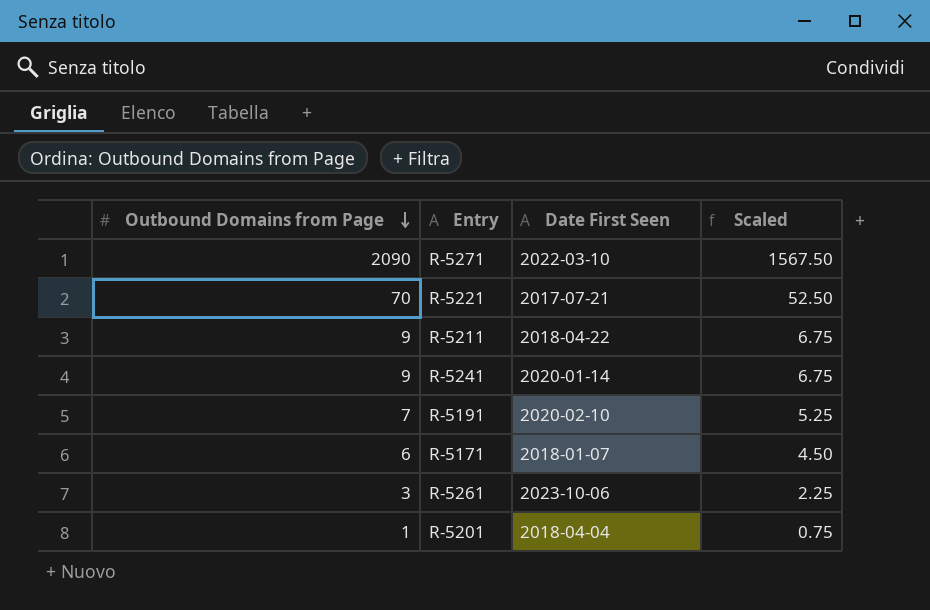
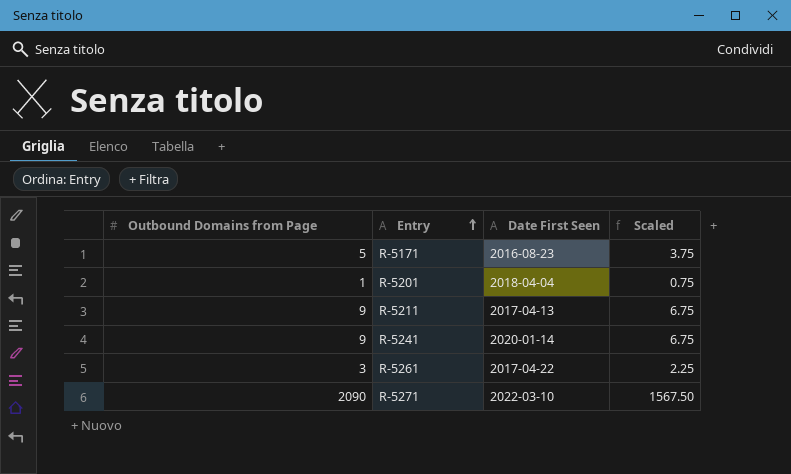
row order: Outbound Domains from Page descending -> Entry ascending
row R-5221: 70 | 2017-07-21 | 52.50 -> none
row R-5191: 7 | 2020-02-10 | 5.25 -> none
R-5171 | Outbound Domains from Page: 6 -> 5
R-5171 | Date First Seen: 2018-01-07 -> 2016-08-23
R-5171 | Scaled: 4.50 -> 3.75
R-5211 | Date First Seen: 2018-04-22 -> 2017-04-13
R-5261 | Date First Seen: 2023-10-06 -> 2017-04-22

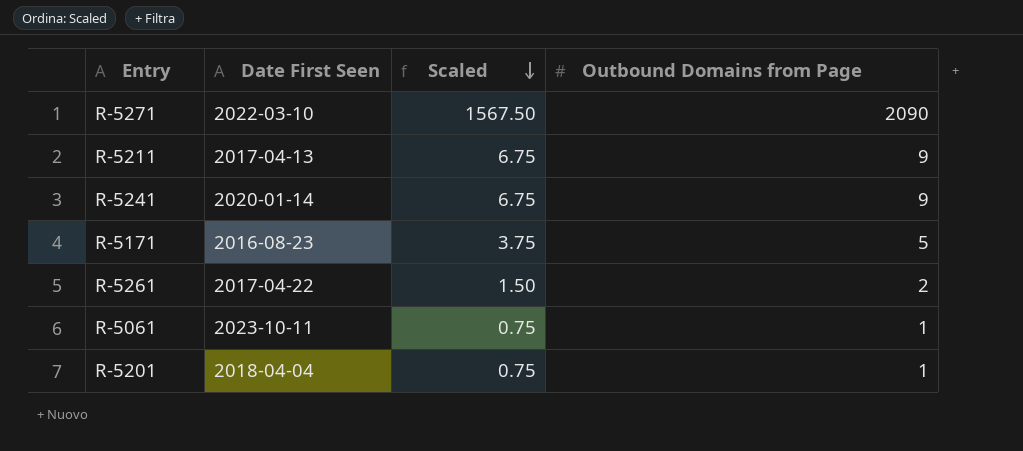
row order: Entry ascending -> Scaled descending
column Outbound Domains from Page | position: 1 -> 4
R-5261 | Scaled: 2.25 -> 1.50
R-5261 | Outbound Domains from Page: 3 -> 2
row R-5061: none -> 2023-10-11 | 0.75 | 1

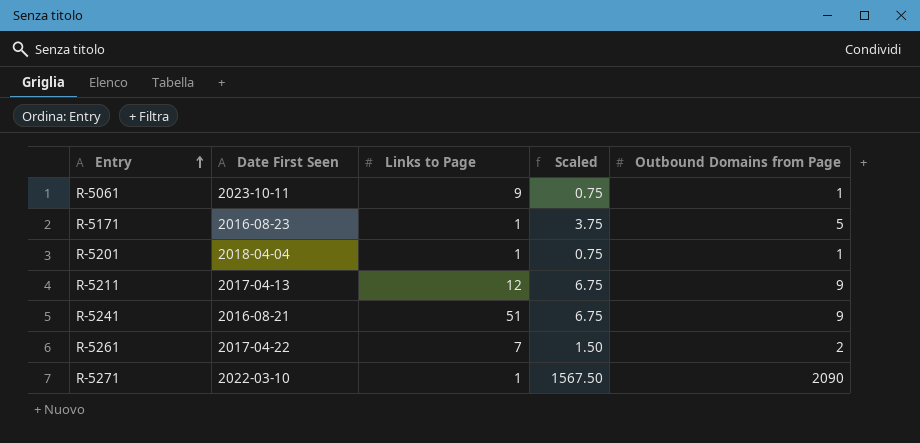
row order: Scaled descending -> Entry ascending
column Links to Page | position: none -> 3
R-5241 | Date First Seen: 2020-01-14 -> 2016-08-21

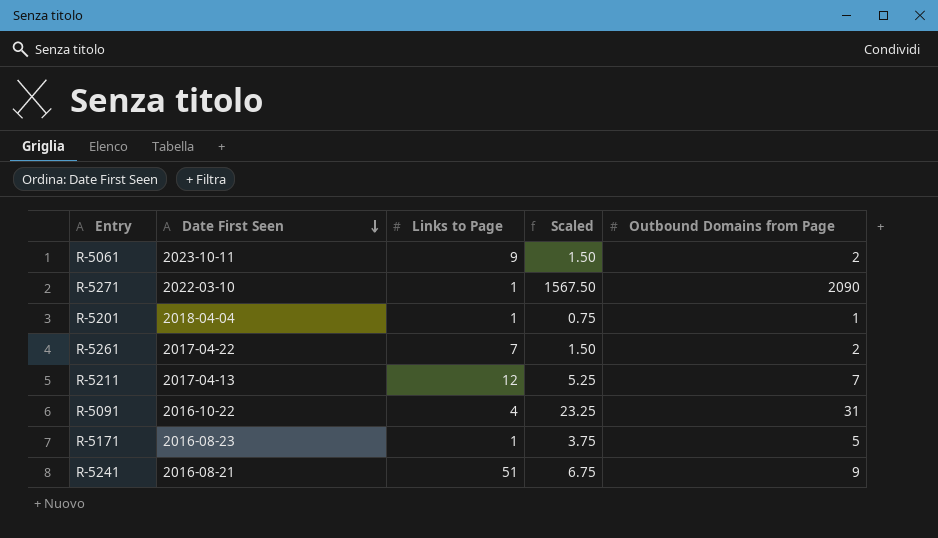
row order: Entry ascending -> Date First Seen descending
R-5061 | Scaled: 0.75 -> 1.50
R-5061 | Outbound Domains from Page: 1 -> 2
R-5211 | Scaled: 6.75 -> 5.25
R-5211 | Outbound Domains from Page: 9 -> 7
row R-5091: none -> 2016-10-22 | 4 | 23.25 | 31

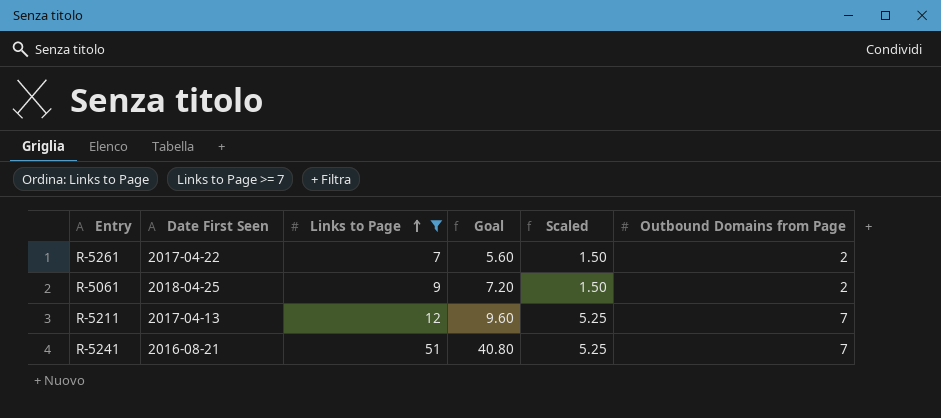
filter: none -> Links to Page >= 7
row order: Date First Seen descending -> Links to Page ascending
column Goal | formula: none -> [Links to Page] * 0.8
R-5061 | Date First Seen: 2023-10-11 -> 2018-04-25
R-5241 | Scaled: 6.75 -> 5.25
R-5241 | Outbound Domains from Page: 9 -> 7

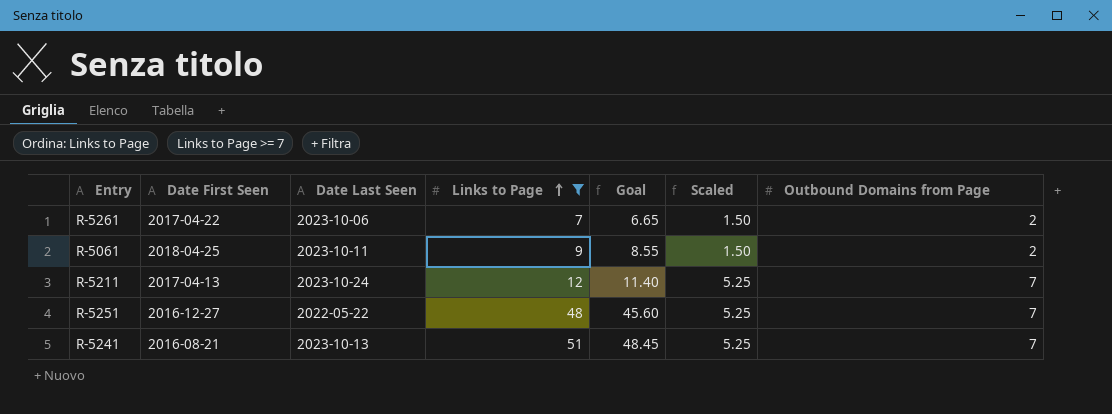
column Date Last Seen | position: none -> 3
column Goal | formula: [Links to Page] * 0.8 -> [Links to Page] * 0.95
row R-5251: none -> 2016-12-27 | 2022-05-22 | 48 | 45.60 | 5.25 | 7

